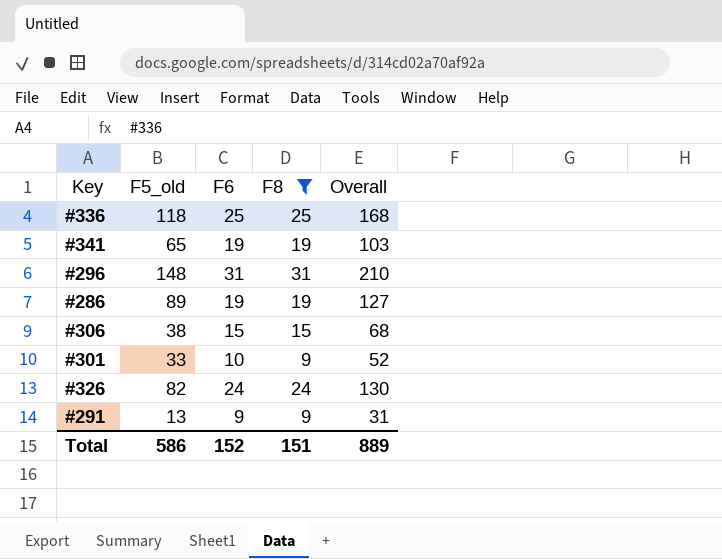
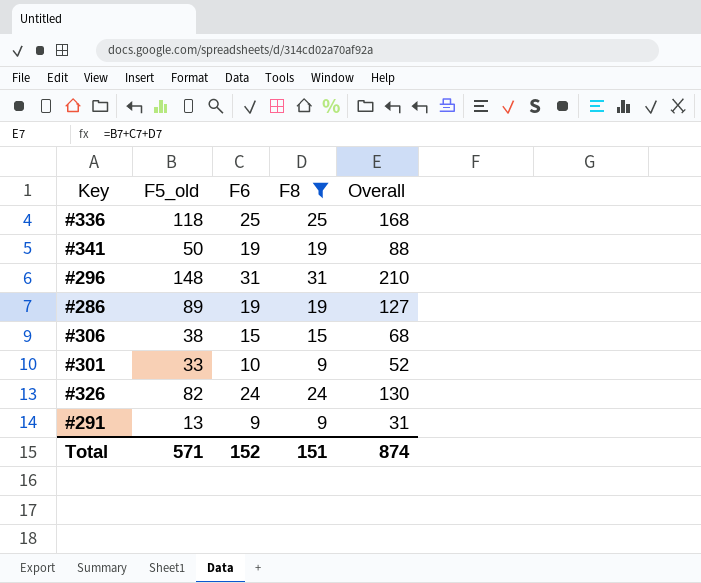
#341 | F5_old: 65 -> 50
#341 | Overall: 103 -> 88
Total | F5_old: 586 -> 571
Total | Overall: 889 -> 874

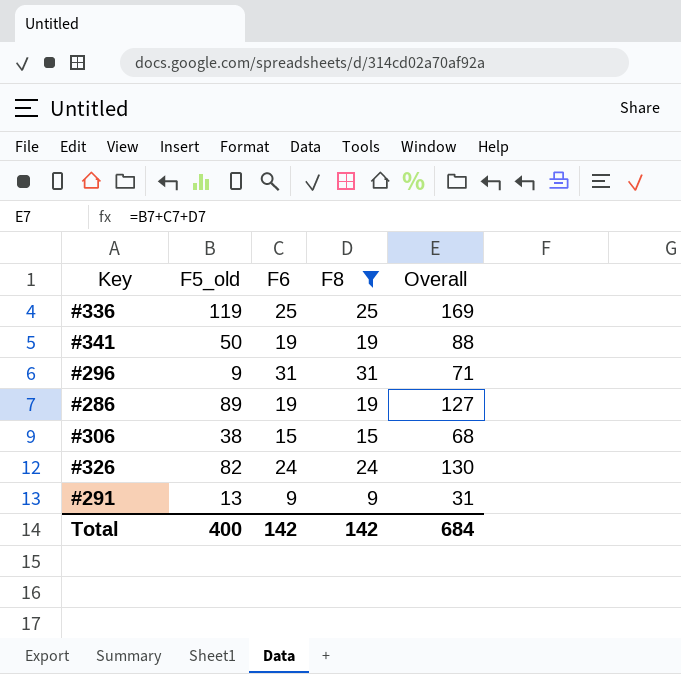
row #301: 33 | 10 | 9 | 52 -> none
#336 | F5_old: 118 -> 119
#336 | Overall: 168 -> 169
#296 | F5_old: 148 -> 9
#296 | Overall: 210 -> 71
Total | F5_old: 571 -> 400
Total | F6: 152 -> 142
Total | F8: 151 -> 142
Total | Overall: 874 -> 684

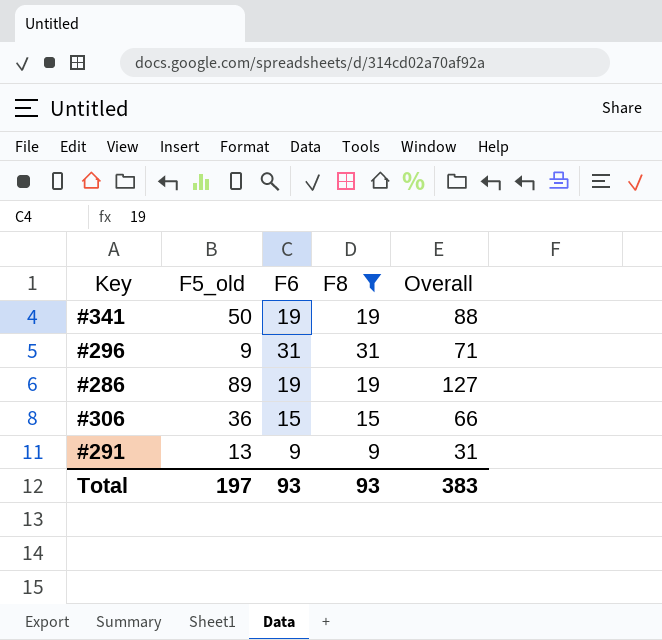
row #336: 119 | 25 | 25 | 169 -> none
row #326: 82 | 24 | 24 | 130 -> none
#306 | F5_old: 38 -> 36
#306 | Overall: 68 -> 66
Total | F5_old: 400 -> 197
Total | F6: 142 -> 93
Total | F8: 142 -> 93
Total | Overall: 684 -> 383

